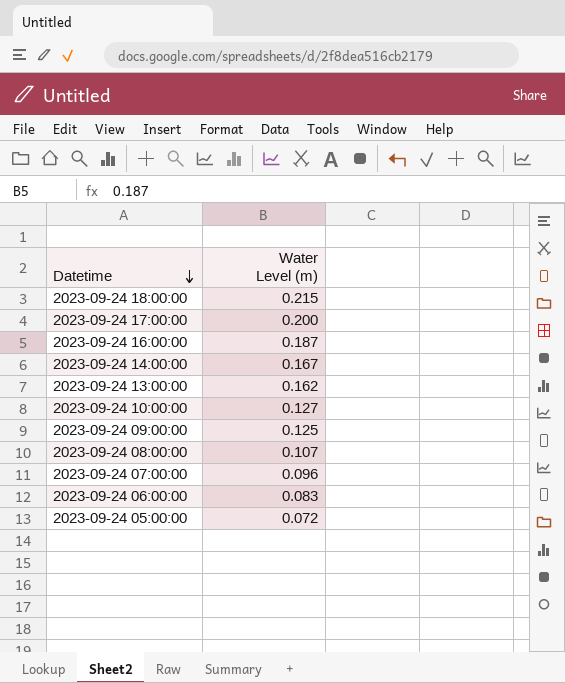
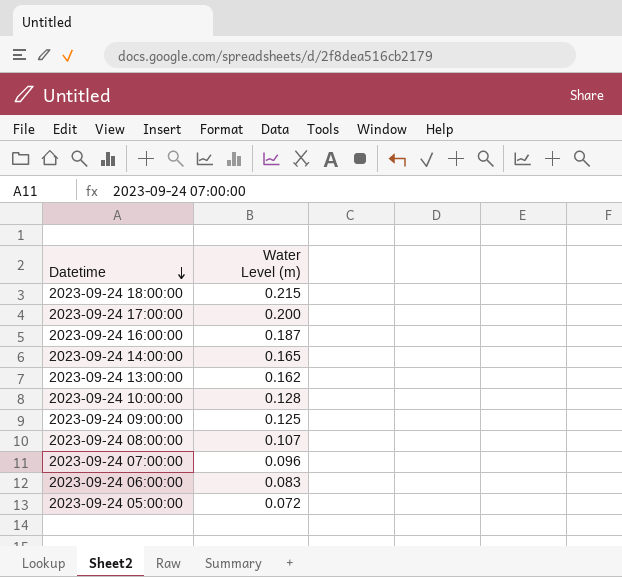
2023-09-24 14:00:00 | Water Level (m): 0.167 -> 0.165
2023-09-24 10:00:00 | Water Level (m): 0.127 -> 0.128

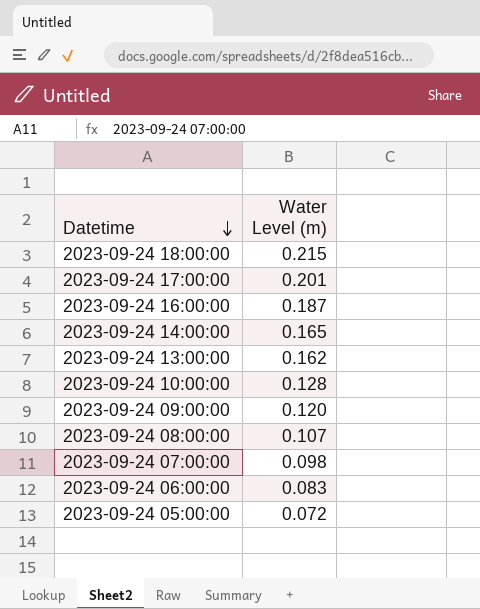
2023-09-24 17:00:00 | Water Level (m): 0.200 -> 0.201
2023-09-24 09:00:00 | Water Level (m): 0.125 -> 0.120
2023-09-24 07:00:00 | Water Level (m): 0.096 -> 0.098

